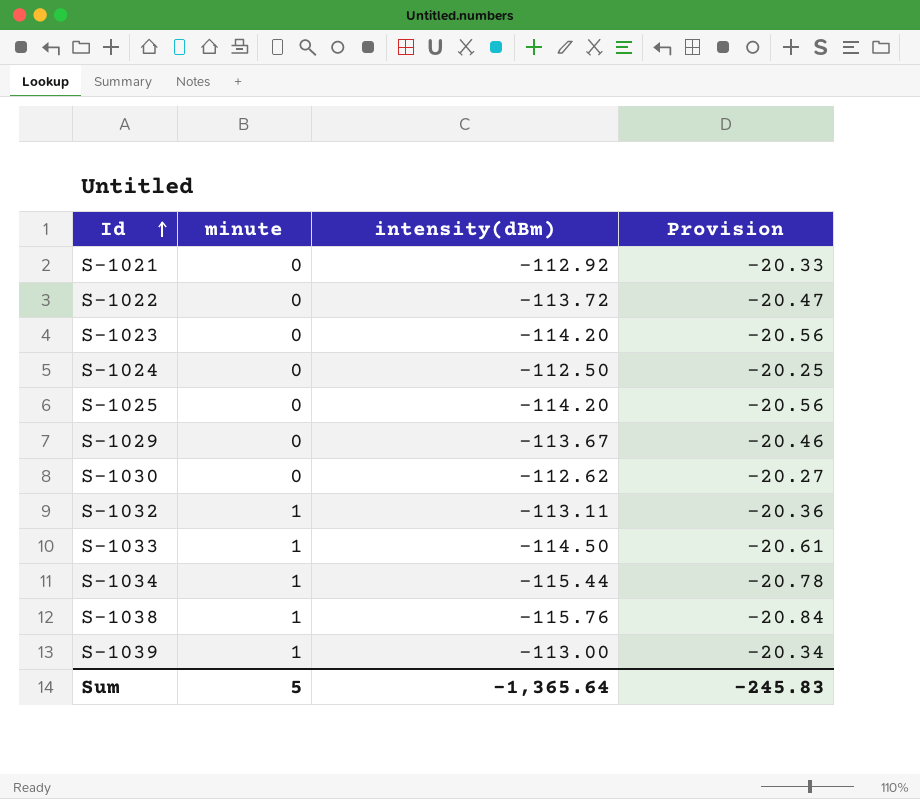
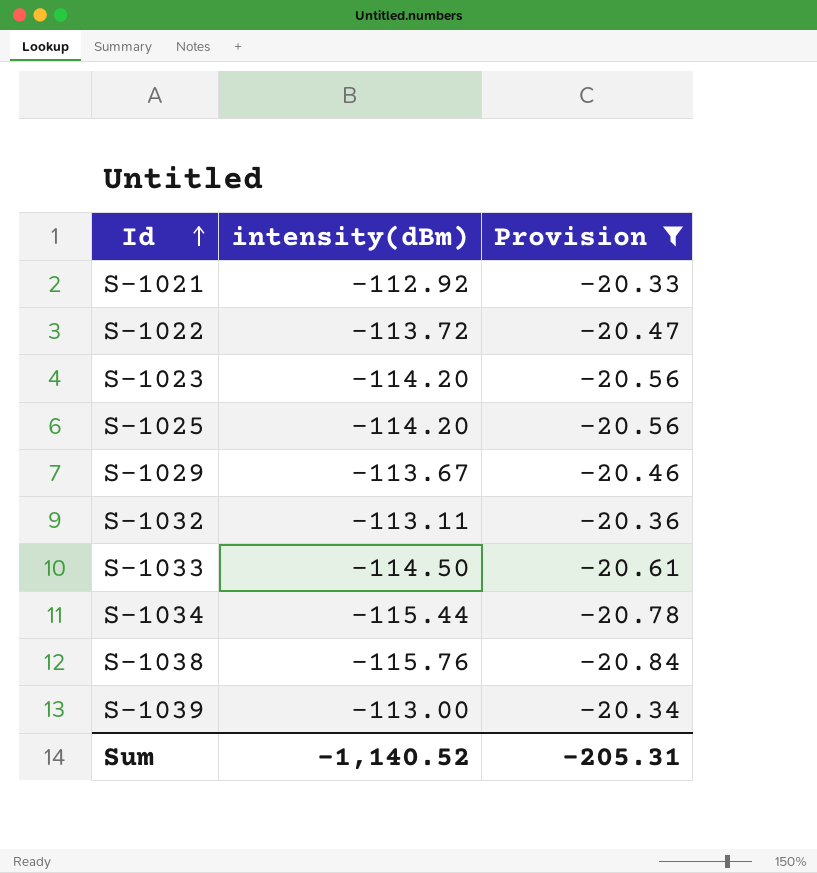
filter: none -> Provision <= -20.33
column minute | position: 2 -> none
Sum | intensity(dBm): -1,365.64 -> -1,140.52
Sum | Provision: -245.83 -> -205.31

